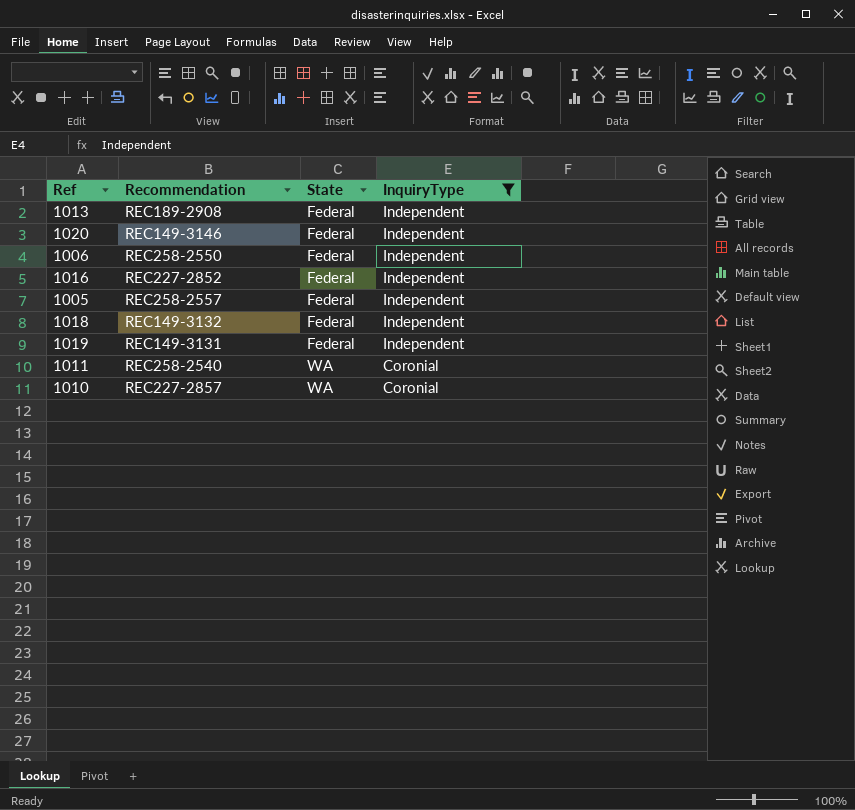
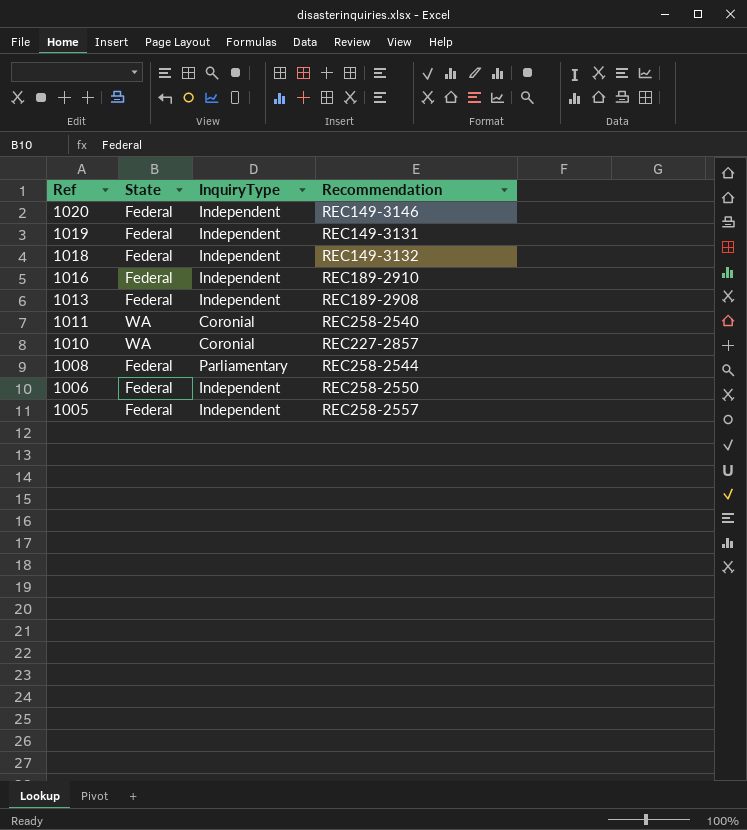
filter: InquiryType != Parliamentary -> none
row order: State ascending -> Ref descending
column Recommendation | position: 2 -> 4
1016 | Recommendation: REC227-2852 -> REC189-2910

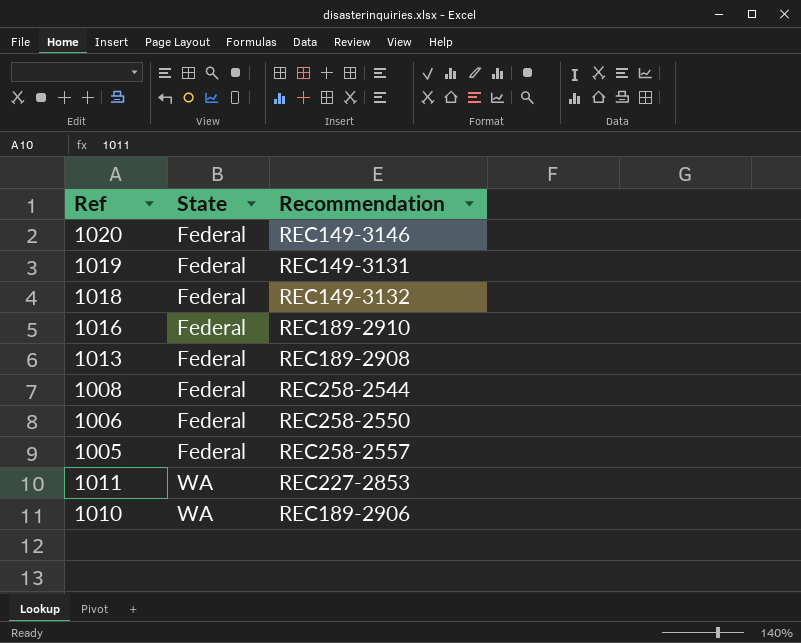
row order: Ref descending -> State ascending
column InquiryType | position: 3 -> none
1011 | Recommendation: REC258-2540 -> REC227-2853
1010 | Recommendation: REC227-2857 -> REC189-2906

